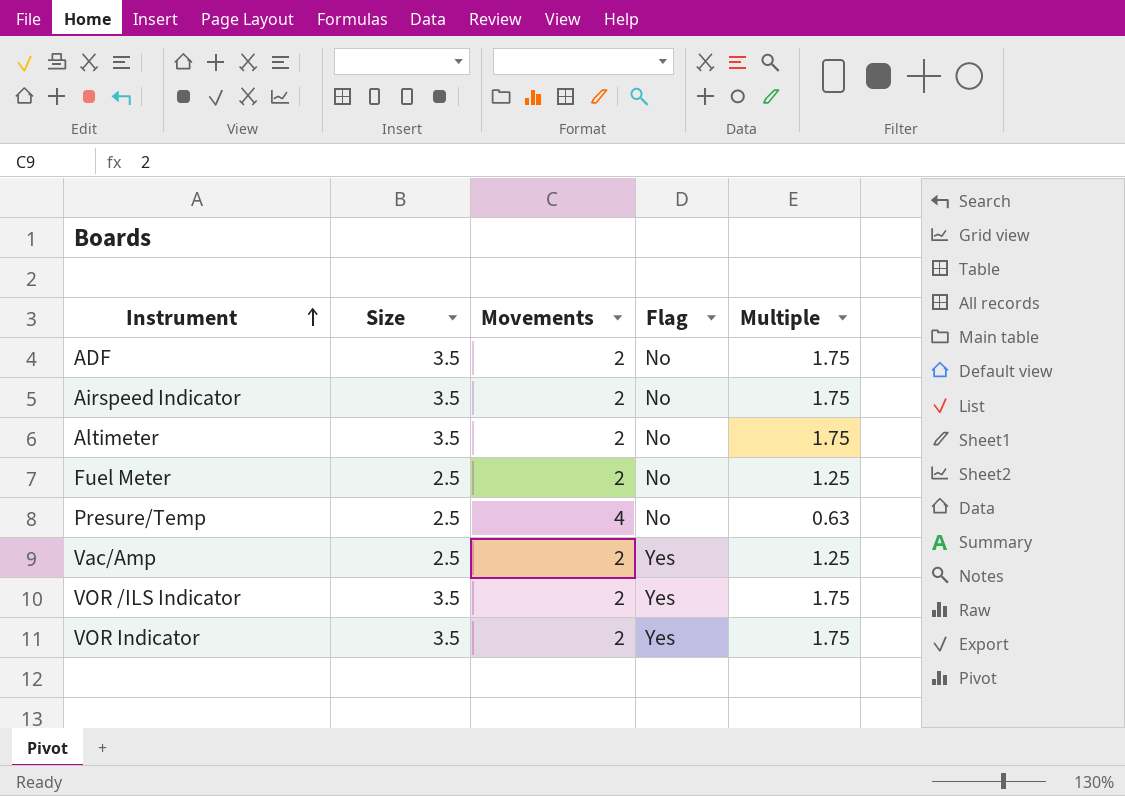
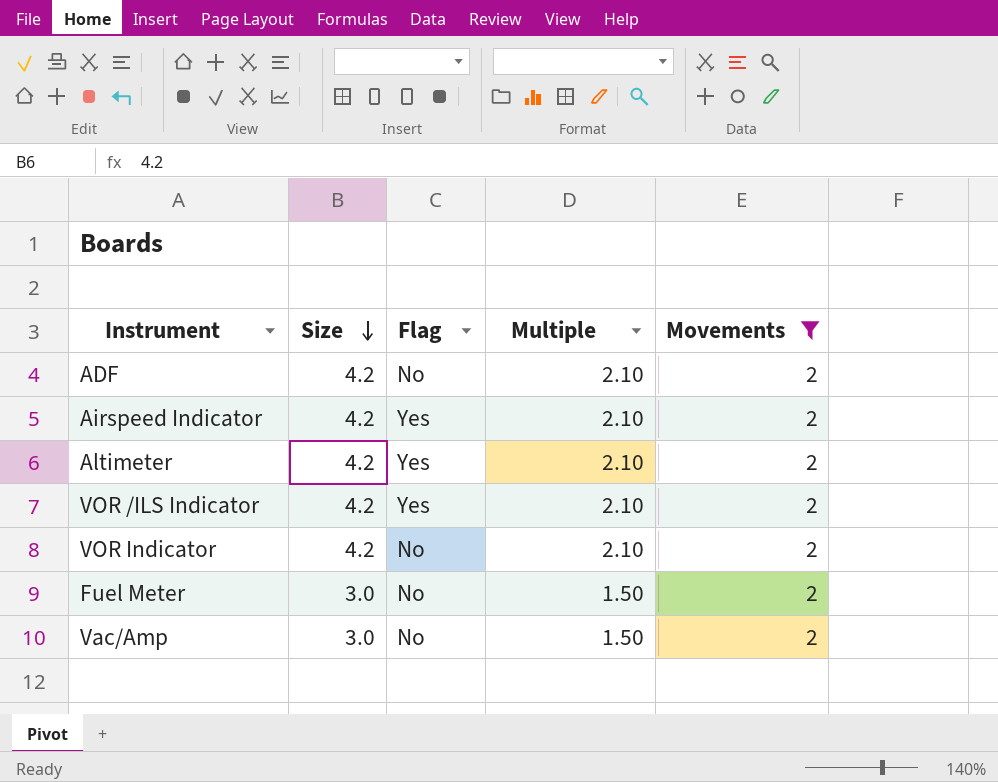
filter: none -> Movements = 2
row order: Instrument ascending -> Size descending
column Movements | position: 3 -> 5
ADF | Size: 3.5 -> 4.2
ADF | Multiple: 1.75 -> 2.10
Airspeed Indicator | Size: 3.5 -> 4.2
Airspeed Indicator | Flag: No -> Yes
Airspeed Indicator | Multiple: 1.75 -> 2.10
Altimeter | Size: 3.5 -> 4.2
Altimeter | Flag: No -> Yes
Altimeter | Multiple: 1.75 -> 2.10
VOR /ILS Indicator | Size: 3.5 -> 4.2
VOR /ILS Indicator | Multiple: 1.75 -> 2.10
VOR Indicator | Size: 3.5 -> 4.2
VOR Indicator | Flag: Yes -> No
VOR Indicator | Multiple: 1.75 -> 2.10
Fuel Meter | Size: 2.5 -> 3.0
Fuel Meter | Multiple: 1.25 -> 1.50
Vac/Amp | Size: 2.5 -> 3.0
Vac/Amp | Flag: Yes -> No
Vac/Amp | Multiple: 1.25 -> 1.50

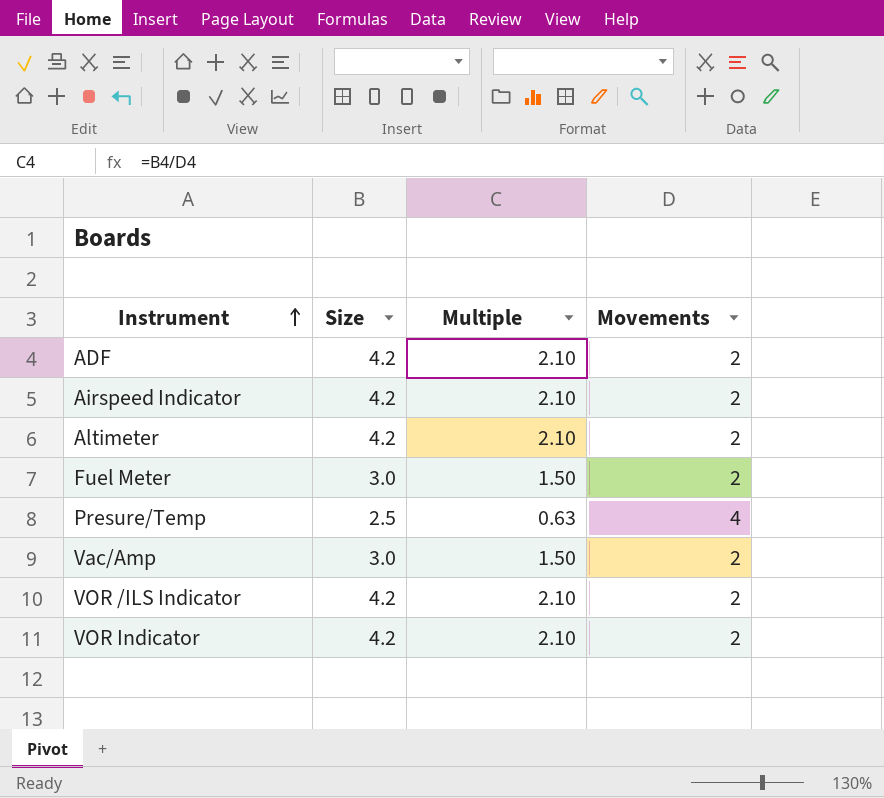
filter: Movements = 2 -> none
row order: Size descending -> Instrument ascending
column Flag | position: 3 -> none

